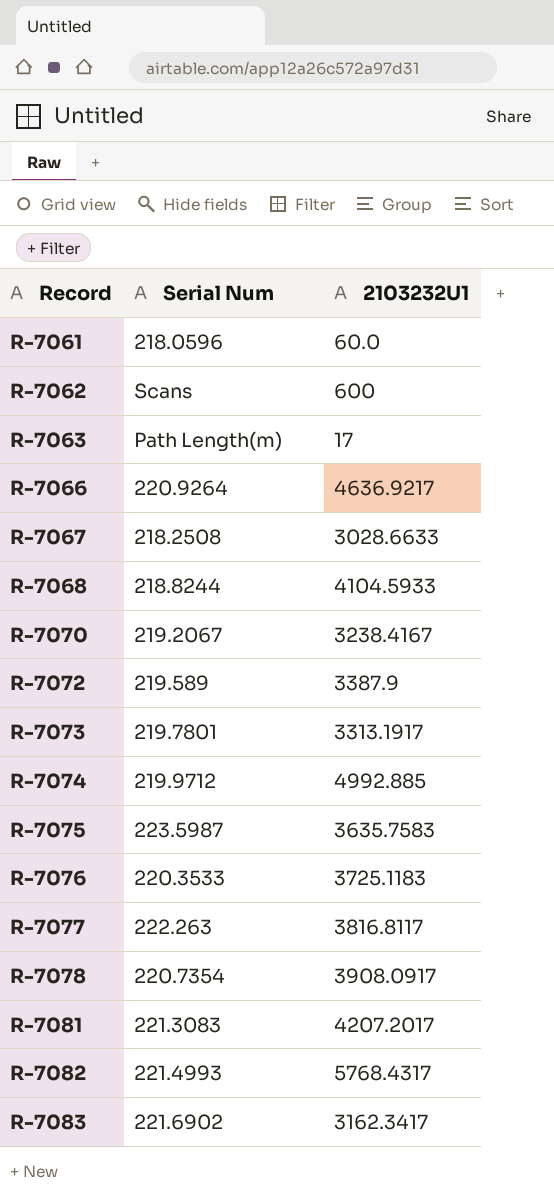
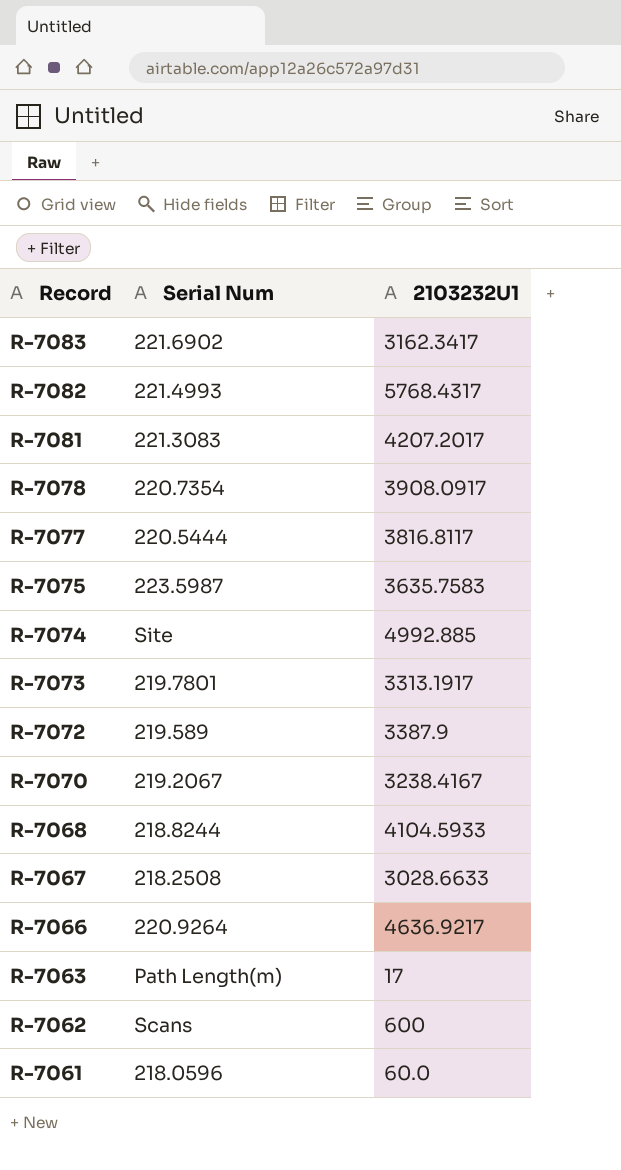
row order: Record ascending -> Record descending
row R-7076: 220.3533 | 3725.1183 -> none
R-7077 | Serial Num: 222.263 -> 220.5444
R-7074 | Serial Num: 219.9712 -> Site

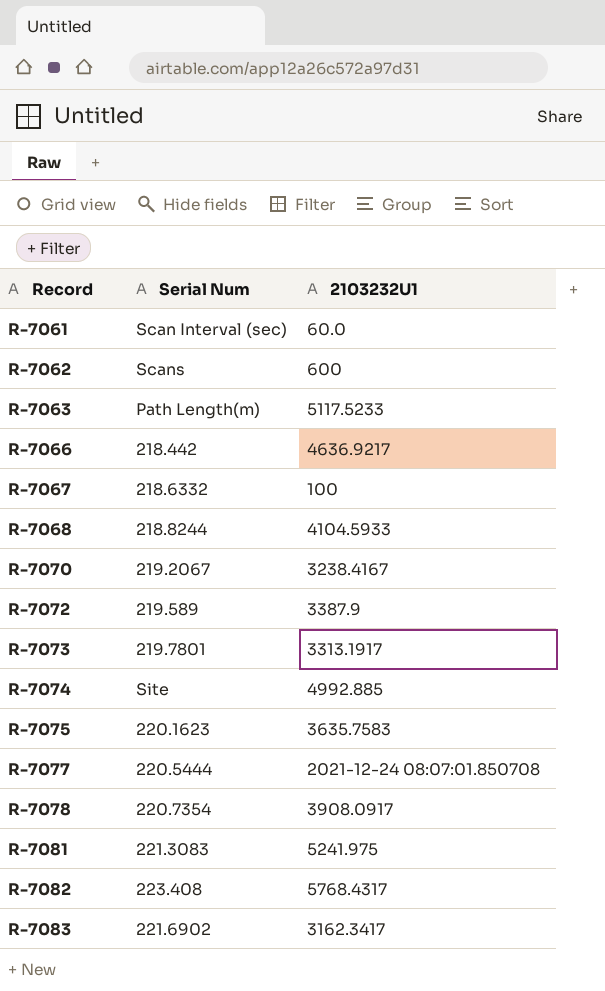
row order: Record descending -> Record ascending
R-7061 | Serial Num: 218.0596 -> Scan Interval (sec)
R-7063 | 2103232U1: 17 -> 5117.5233
R-7066 | Serial Num: 220.9264 -> 218.442
R-7067 | Serial Num: 218.2508 -> 218.6332
R-7067 | 2103232U1: 3028.6633 -> 100
R-7075 | Serial Num: 223.5987 -> 220.1623
R-7077 | 2103232U1: 3816.8117 -> 2021-12-24 08:07:01.850708
R-7081 | 2103232U1: 4207.2017 -> 5241.975
R-7082 | Serial Num: 221.4993 -> 223.408

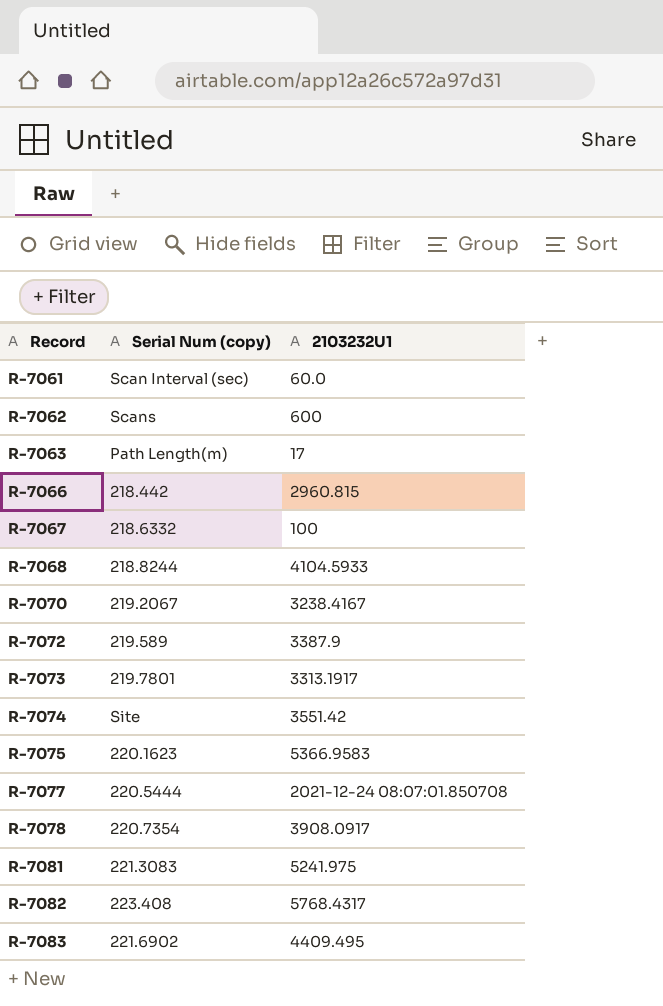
column name: Serial Num -> Serial Num (copy)
R-7063 | 2103232U1: 5117.5233 -> 17
R-7066 | 2103232U1: 4636.9217 -> 2960.815
R-7074 | 2103232U1: 4992.885 -> 3551.42
R-7075 | 2103232U1: 3635.7583 -> 5366.9583
R-7083 | 2103232U1: 3162.3417 -> 4409.495

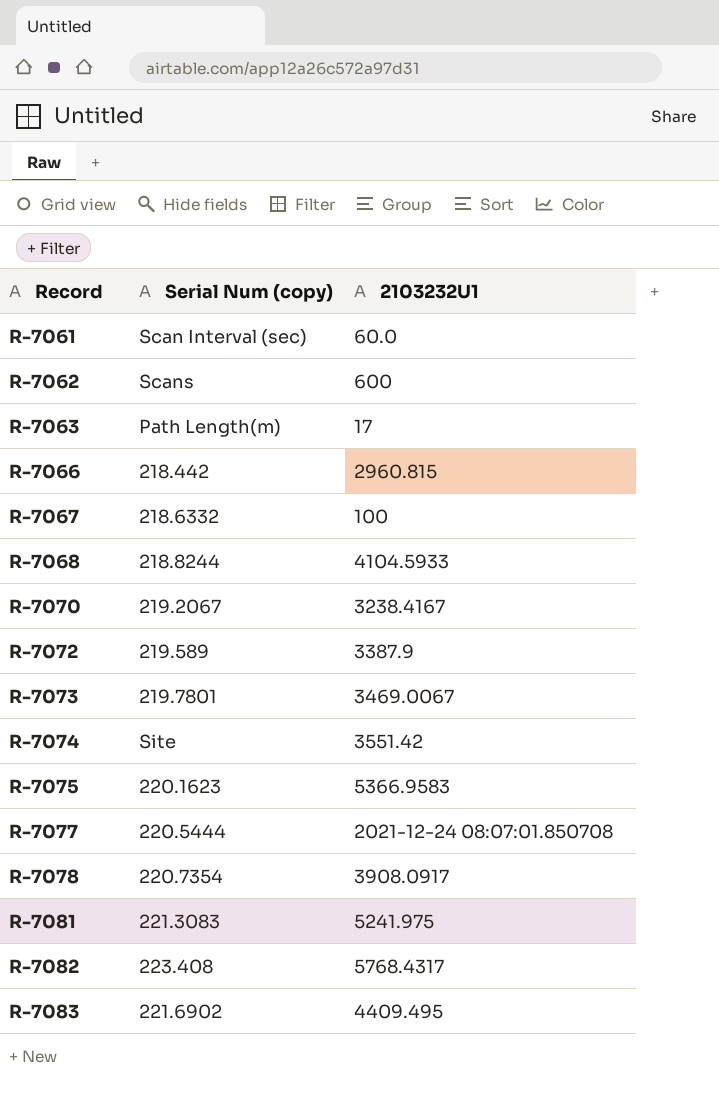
R-7073 | 2103232U1: 3313.1917 -> 3469.0067

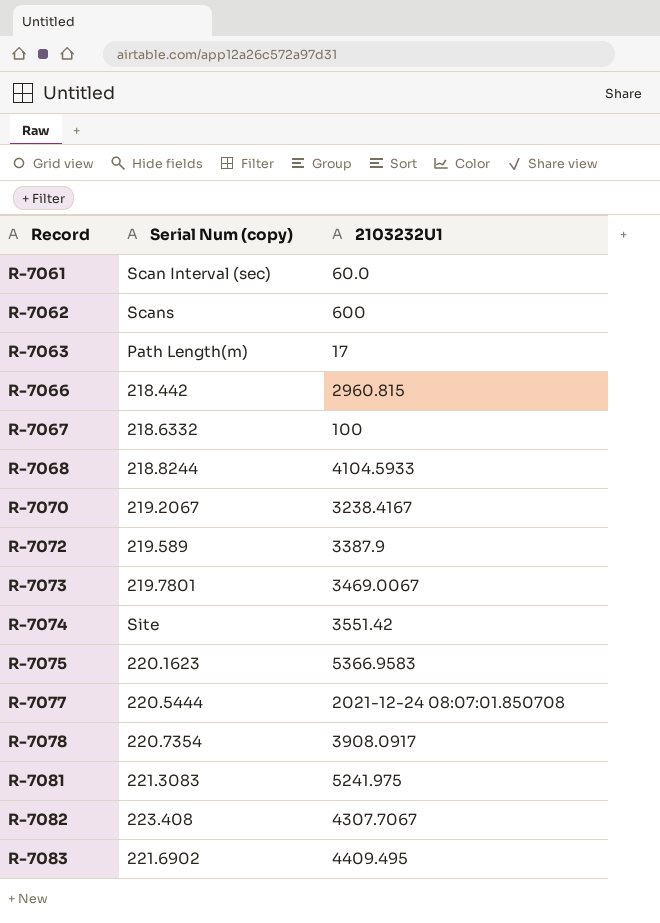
R-7082 | 2103232U1: 5768.4317 -> 4307.7067

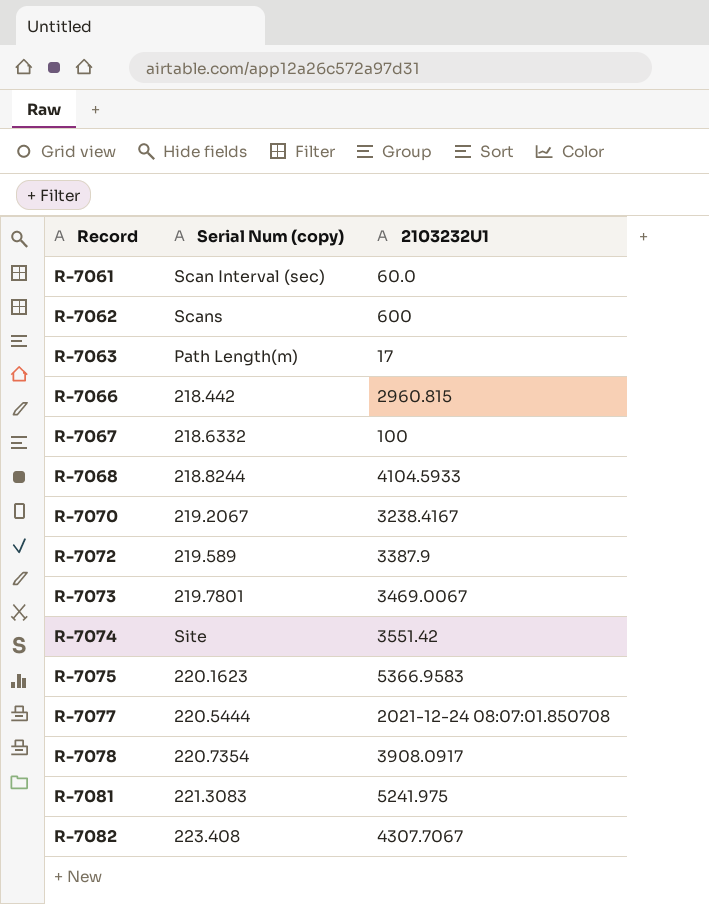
row R-7083: 221.6902 | 4409.495 -> none

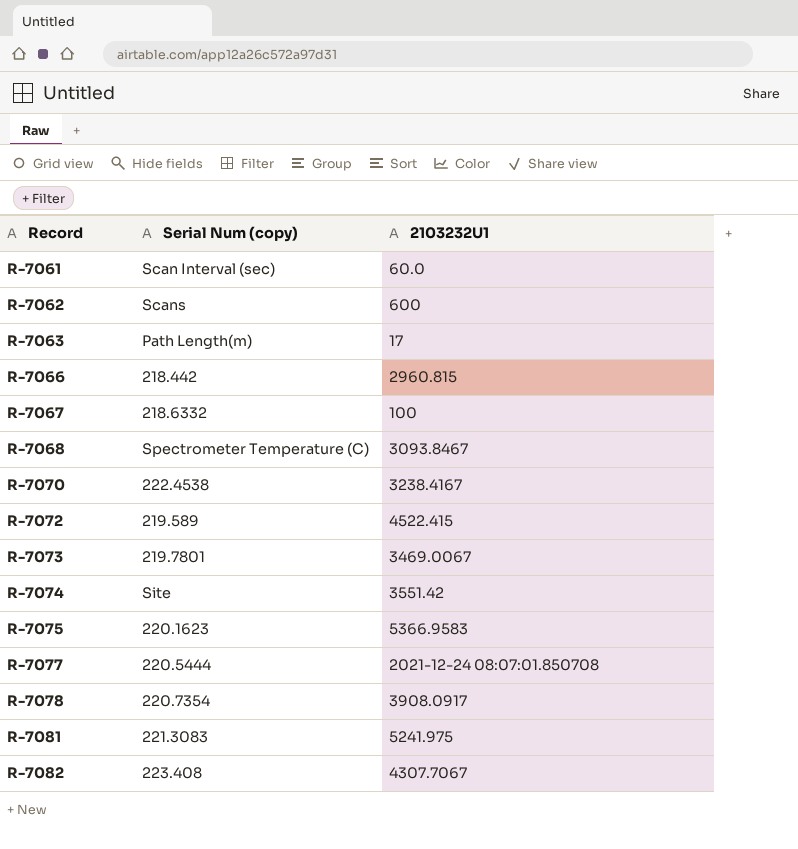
R-7068 | Serial Num (copy): 218.8244 -> Spectrometer Temperature (C)
R-7068 | 2103232U1: 4104.5933 -> 3093.8467
R-7070 | Serial Num (copy): 219.2067 -> 222.4538
R-7072 | 2103232U1: 3387.9 -> 4522.415

